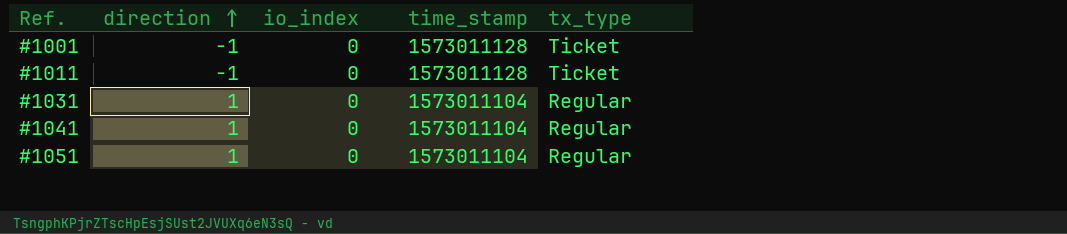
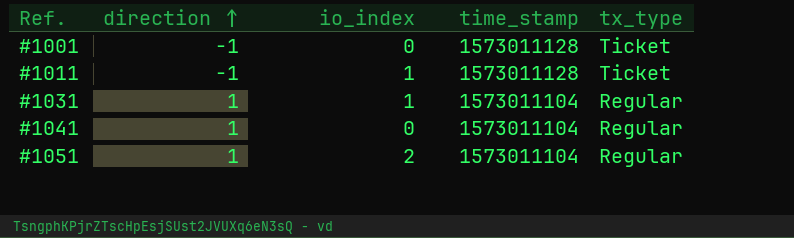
#1011 | io_index: 0 -> 1
#1031 | io_index: 0 -> 1
#1051 | io_index: 0 -> 2

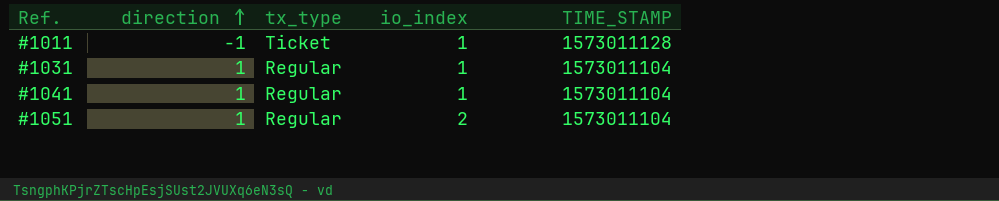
column tx_type | position: 5 -> 3
column name: time_stamp -> TIME_STAMP
row #1001: -1 | 0 | 1573011128 | Ticket -> none
#1041 | io_index: 0 -> 1

